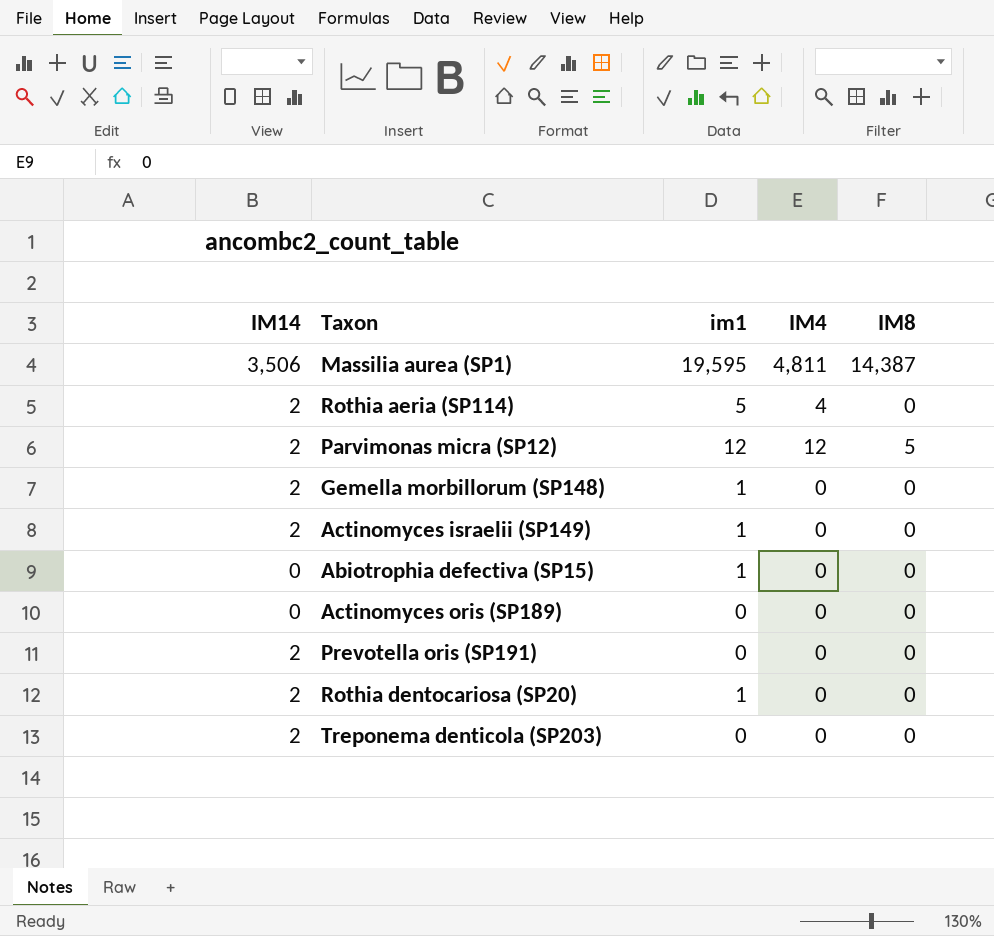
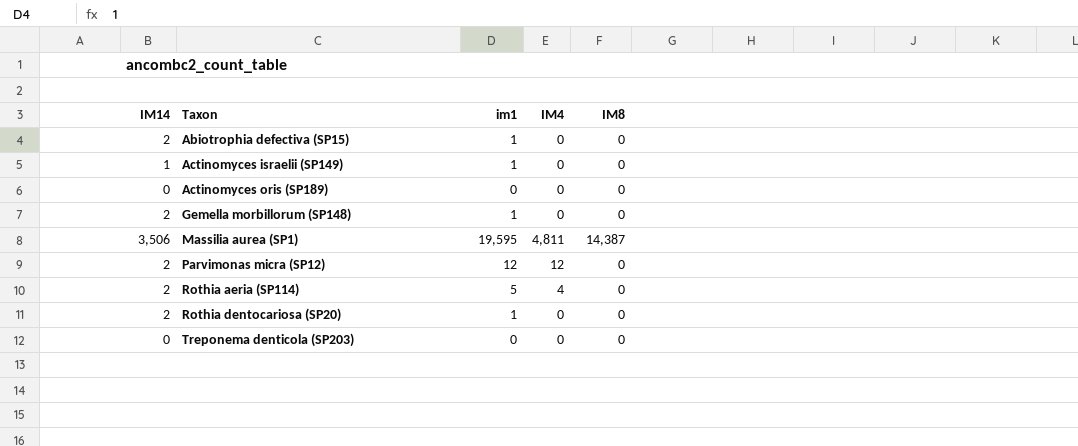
row order: none -> Taxon ascending
row Prevotella oris (SP191): 2 | 0 | 0 | 0 -> none
Abiotrophia defectiva (SP15) | IM14: 0 -> 2
Actinomyces israelii (SP149) | IM14: 2 -> 1
Parvimonas micra (SP12) | IM8: 5 -> 0
Treponema denticola (SP203) | IM14: 2 -> 0

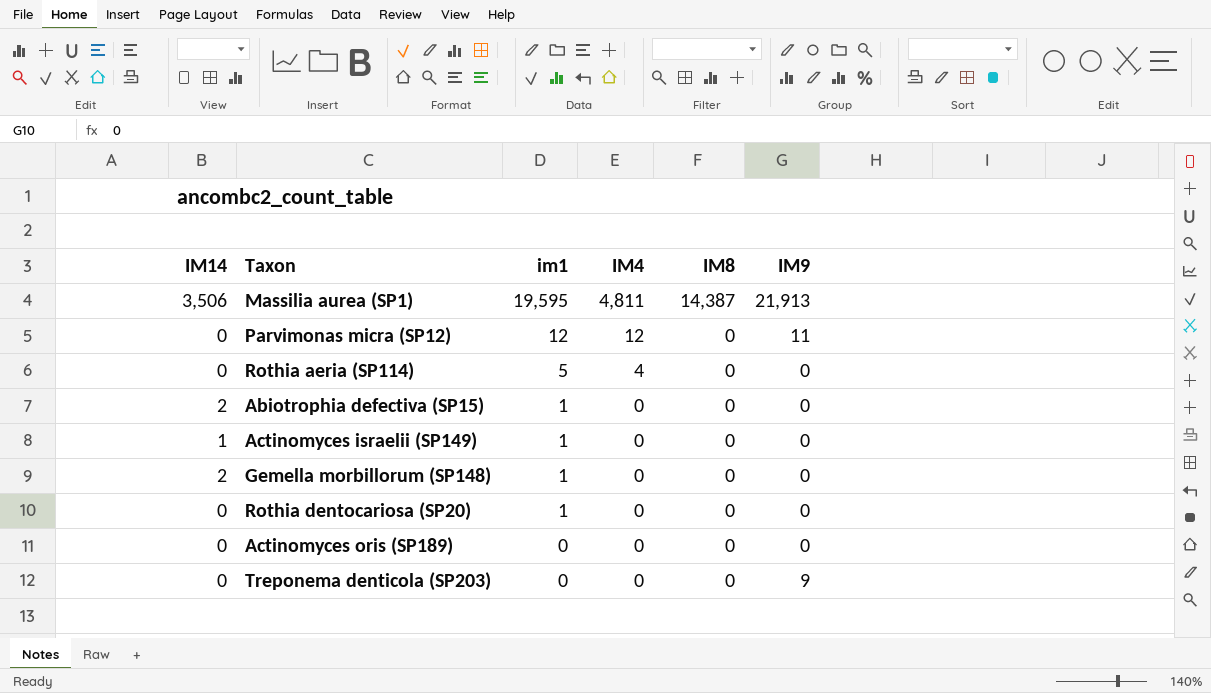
row order: Taxon ascending -> im1 descending
column IM9 | position: none -> 6
Parvimonas micra (SP12) | IM14: 2 -> 0
Rothia aeria (SP114) | IM14: 2 -> 0
Rothia dentocariosa (SP20) | IM14: 2 -> 0

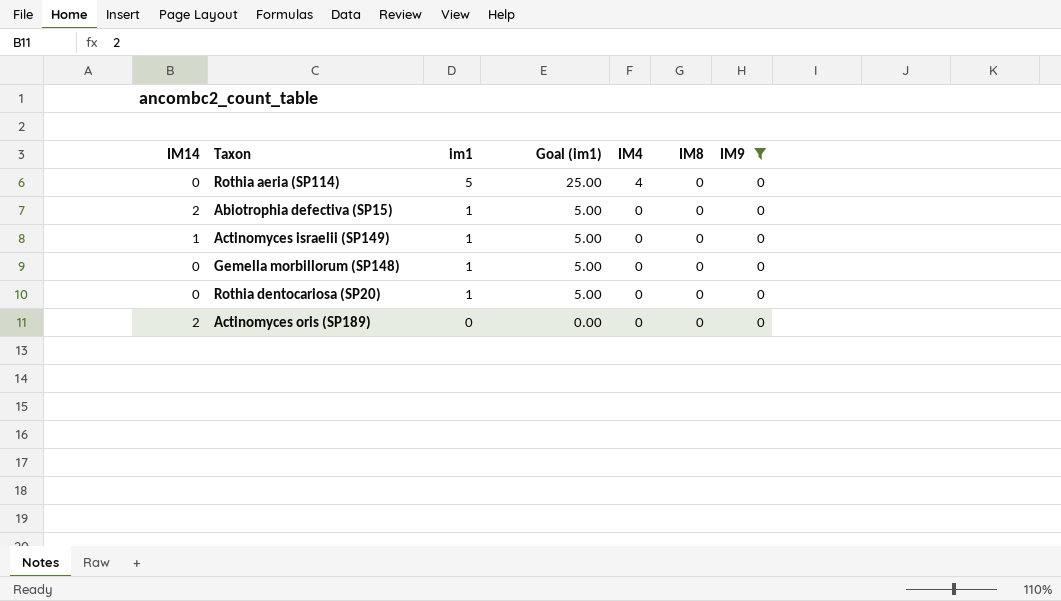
filter: none -> IM9 = 0
column Goal (im1) | formula: none -> [im1] * 5
Gemella morbillorum (SP148) | IM14: 2 -> 0
Actinomyces oris (SP189) | IM14: 0 -> 2

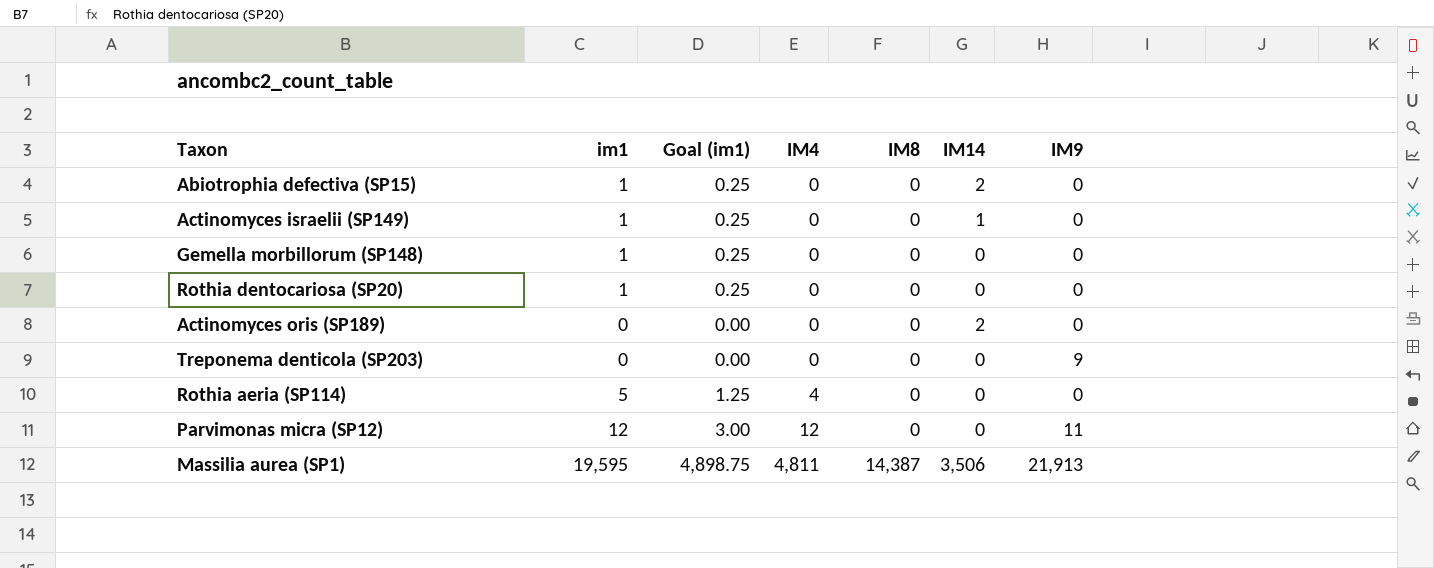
filter: IM9 = 0 -> none
row order: im1 descending -> IM4 ascending
column Goal (im1) | formula: [im1] * 5 -> [im1] * 0.25
column IM14 | position: 1 -> 6

